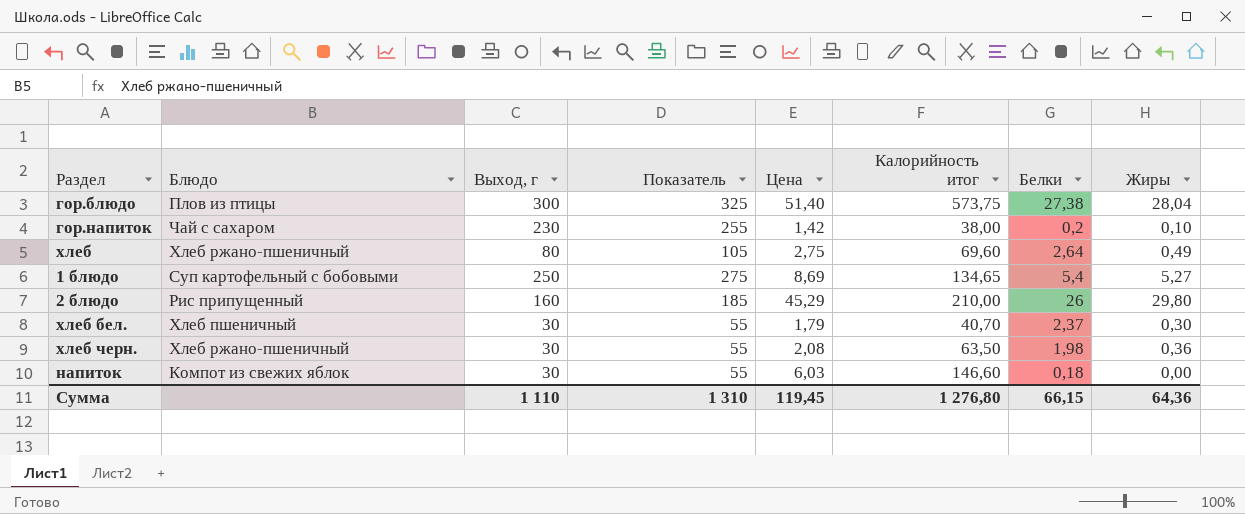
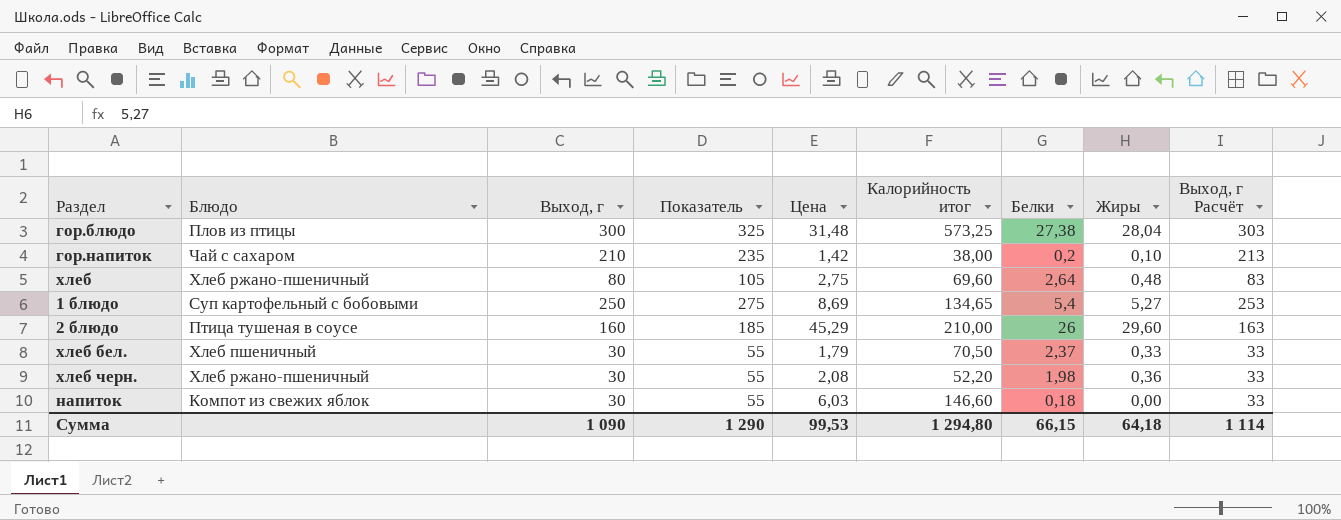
column Выход, г Расчёт | formula: none -> [Выход, г] + 3
гор.блюдо | Цена: 51,40 -> 31,48
гор.блюдо | Калорийность итог: 573,75 -> 573,25
гор.напиток | Выход, г: 230 -> 210
гор.напиток | Показатель: 255 -> 235
хлеб | Жиры: 0,49 -> 0,48
2 блюдо | Блюдо: Рис припущенный -> Птица тушеная в соусе
2 блюдо | Жиры: 29,80 -> 29,60
хлеб бел. | Калорийность итог: 40,70 -> 70,50
хлеб бел. | Жиры: 0,30 -> 0,33
хлеб черн. | Калорийность итог: 63,50 -> 52,20
Сумма | Выход, г: 1 110 -> 1 090
Сумма | Показатель: 1 310 -> 1 290
Сумма | Цена: 119,45 -> 99,53
Сумма | Калорийность итог: 1 276,80 -> 1 294,80
Сумма | Жиры: 64,36 -> 64,18

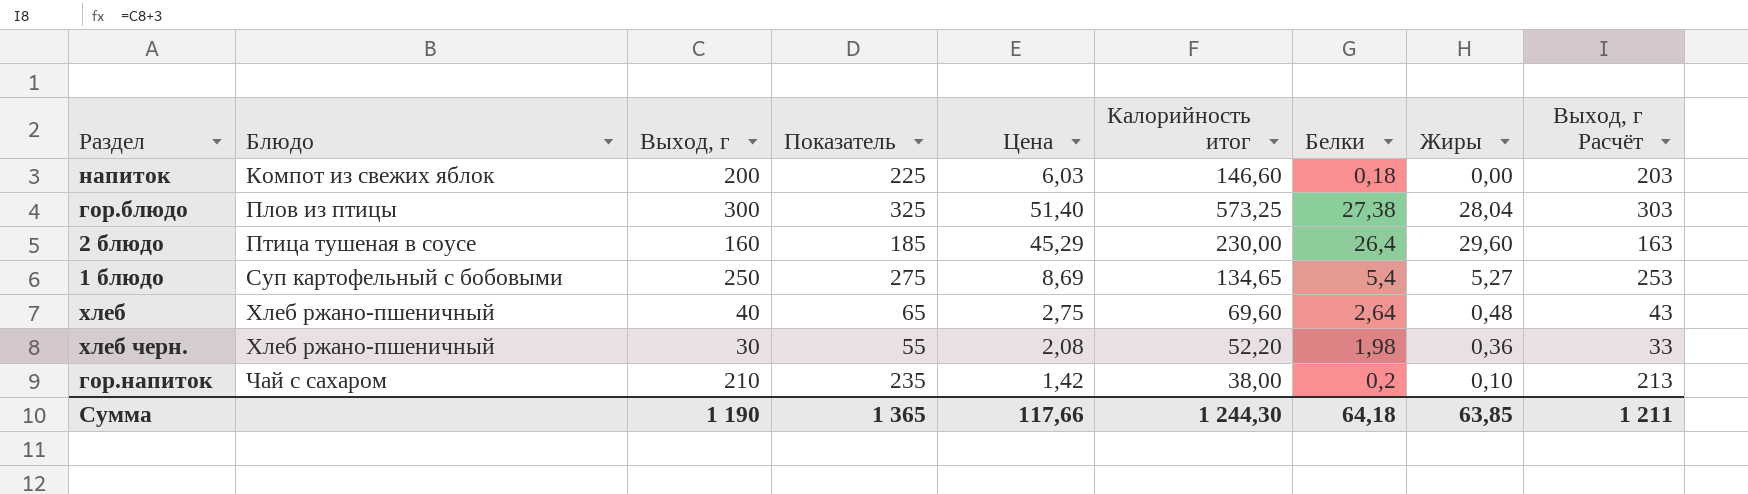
row order: none -> Блюдо ascending
row хлеб бел.: Хлеб пшеничный | 30 | 55 | 1,79 | 70,50 | 2,37 | 0,33 | 33 -> none
напиток | Выход, г: 30 -> 200
напиток | Показатель: 55 -> 225
напиток | Выход, г Расчёт: 33 -> 203
гор.блюдо | Цена: 31,48 -> 51,40
2 блюдо | Калорийность итог: 210,00 -> 230,00
2 блюдо | Белки: 26 -> 26,4
хлеб | Выход, г: 80 -> 40
хлеб | Показатель: 105 -> 65
хлеб | Выход, г Расчёт: 83 -> 43
Сумма | Выход, г: 1 090 -> 1 190
Сумма | Показатель: 1 290 -> 1 365
Сумма | Цена: 99,53 -> 117,66
Сумма | Калорийность итог: 1 294,80 -> 1 244,30
Сумма | Белки: 66,15 -> 64,18
Сумма | Жиры: 64,18 -> 63,85
Сумма | Выход, г Расчёт: 1 114 -> 1 211

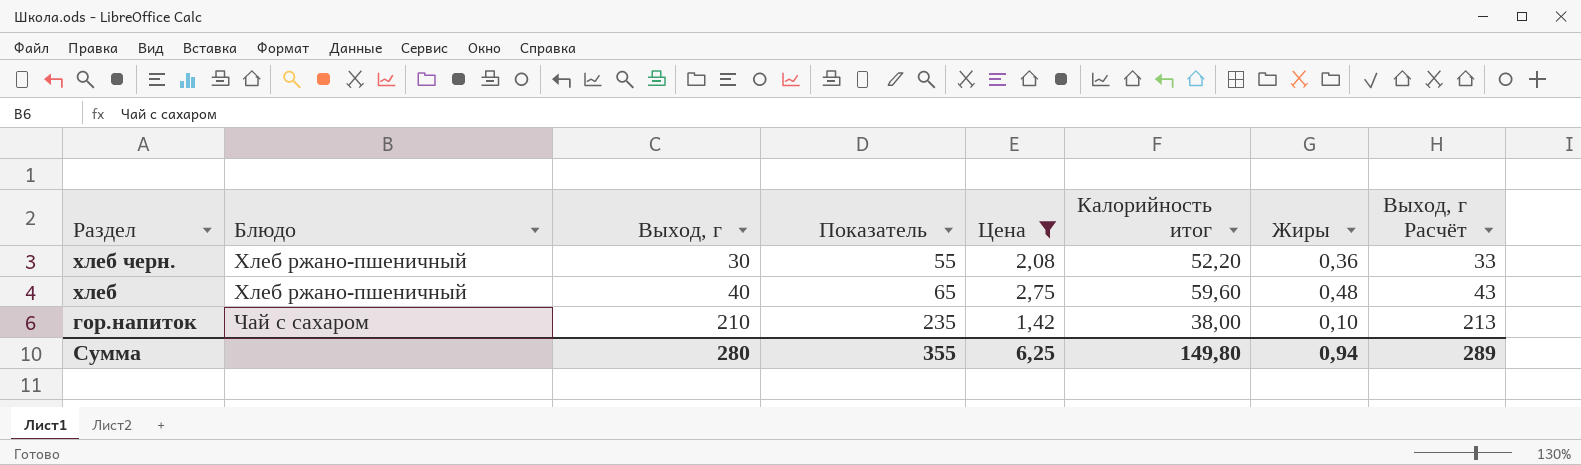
filter: none -> Цена <= 2,75
row order: Блюдо ascending -> Раздел descending
column Белки | position: 7 -> none
хлеб | Калорийность итог: 69,60 -> 59,60
Сумма | Выход, г: 1 190 -> 280
Сумма | Показатель: 1 365 -> 355
Сумма | Цена: 117,66 -> 6,25
Сумма | Калорийность итог: 1 244,30 -> 149,80
Сумма | Жиры: 63,85 -> 0,94
Сумма | Выход, г Расчёт: 1 211 -> 289

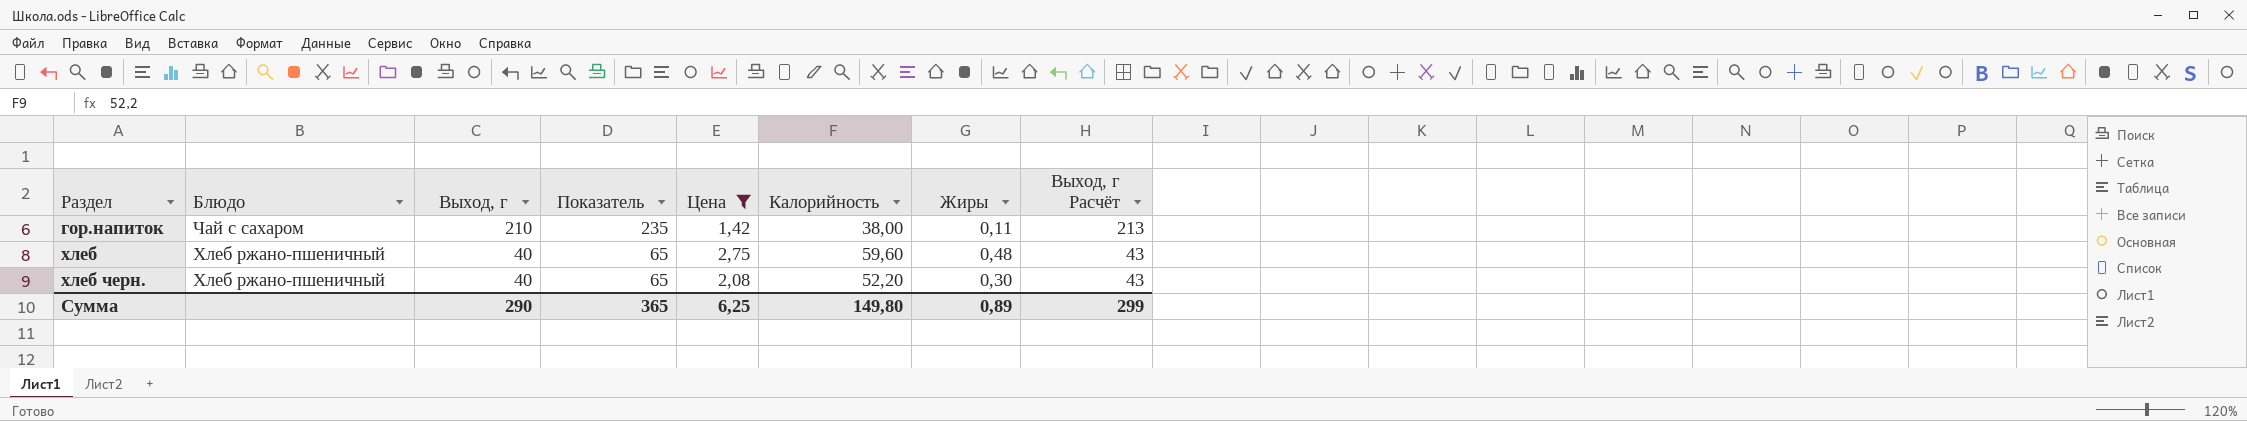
row order: Раздел descending -> Раздел ascending
column name: Калорийность итог -> Калорийность
гор.напиток | Жиры: 0,10 -> 0,11
хлеб черн. | Выход, г: 30 -> 40
хлеб черн. | Показатель: 55 -> 65
хлеб черн. | Жиры: 0,36 -> 0,30
хлеб черн. | Выход, г Расчёт: 33 -> 43
Сумма | Выход, г: 280 -> 290
Сумма | Показатель: 355 -> 365
Сумма | Жиры: 0,94 -> 0,89
Сумма | Выход, г Расчёт: 289 -> 299

